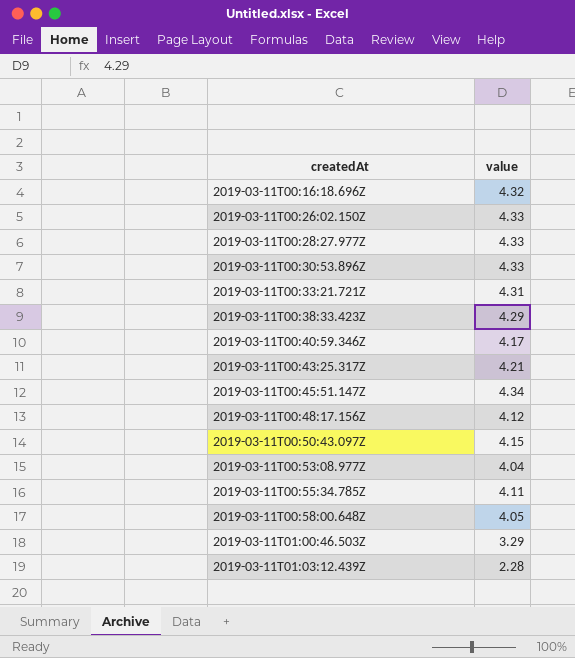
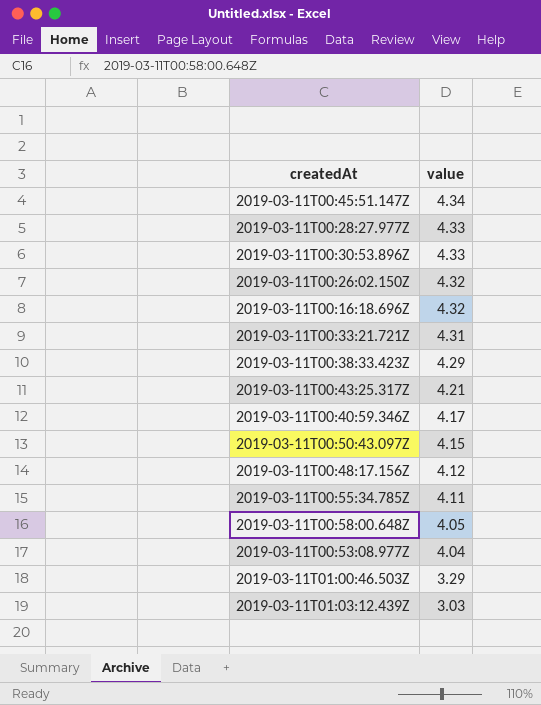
row order: createdAt ascending -> value descending
2019-03-11T00:26:02.150Z | value: 4.33 -> 4.32
2019-03-11T01:03:12.439Z | value: 2.28 -> 3.03

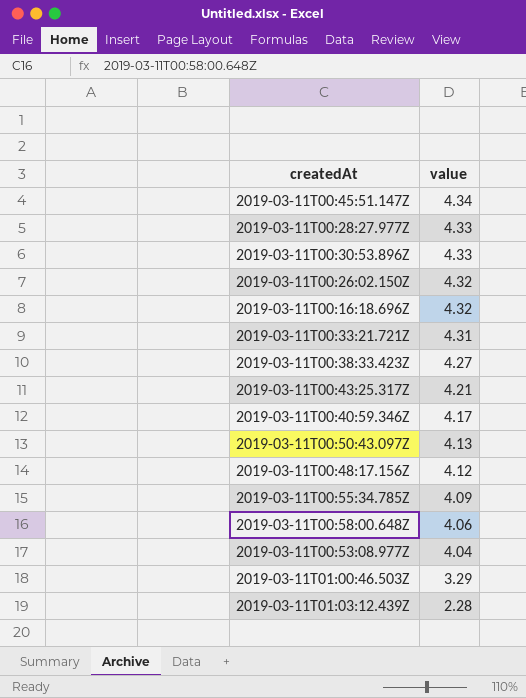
2019-03-11T00:38:33.423Z | value: 4.29 -> 4.27
2019-03-11T00:50:43.097Z | value: 4.15 -> 4.13
2019-03-11T00:55:34.785Z | value: 4.11 -> 4.09
2019-03-11T00:58:00.648Z | value: 4.05 -> 4.06
2019-03-11T01:03:12.439Z | value: 3.03 -> 2.28

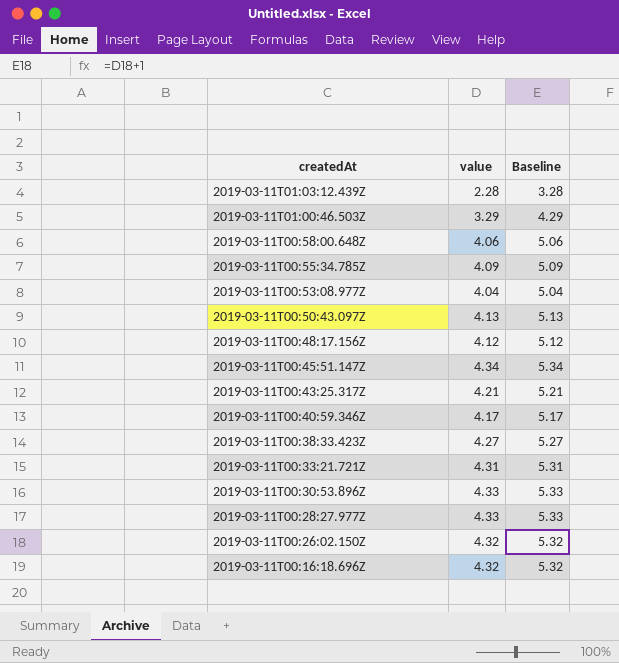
row order: value descending -> createdAt descending
column Baseline | formula: none -> [value] + 1

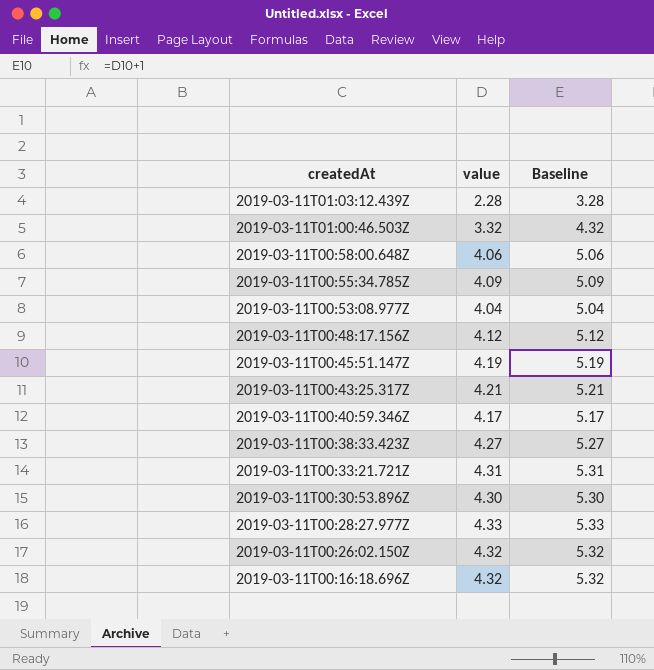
row 2019-03-11T00:50:43.097Z: 4.13 | 5.13 -> none
2019-03-11T01:00:46.503Z | value: 3.29 -> 3.32
2019-03-11T01:00:46.503Z | Baseline: 4.29 -> 4.32
2019-03-11T00:45:51.147Z | value: 4.34 -> 4.19
2019-03-11T00:45:51.147Z | Baseline: 5.34 -> 5.19
2019-03-11T00:30:53.896Z | value: 4.33 -> 4.30
2019-03-11T00:30:53.896Z | Baseline: 5.33 -> 5.30

